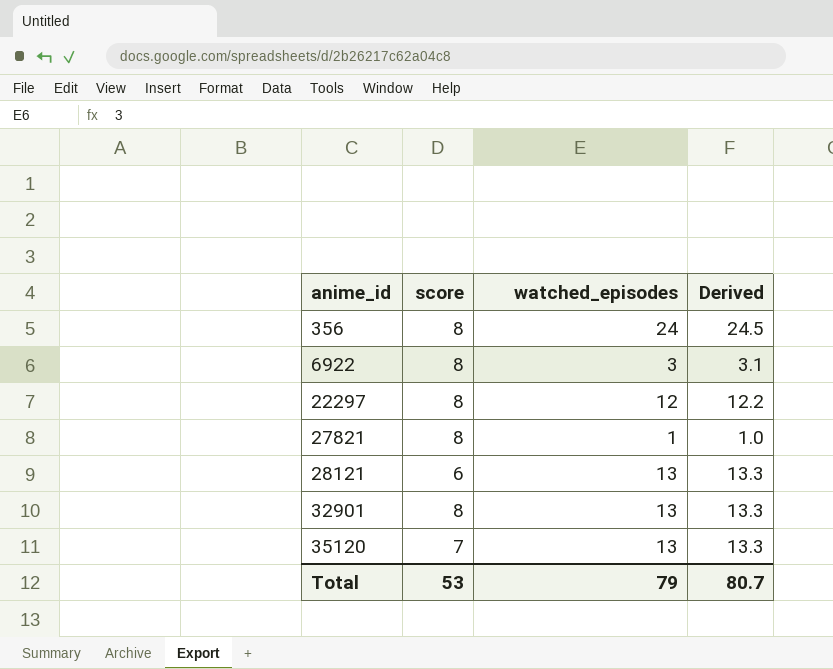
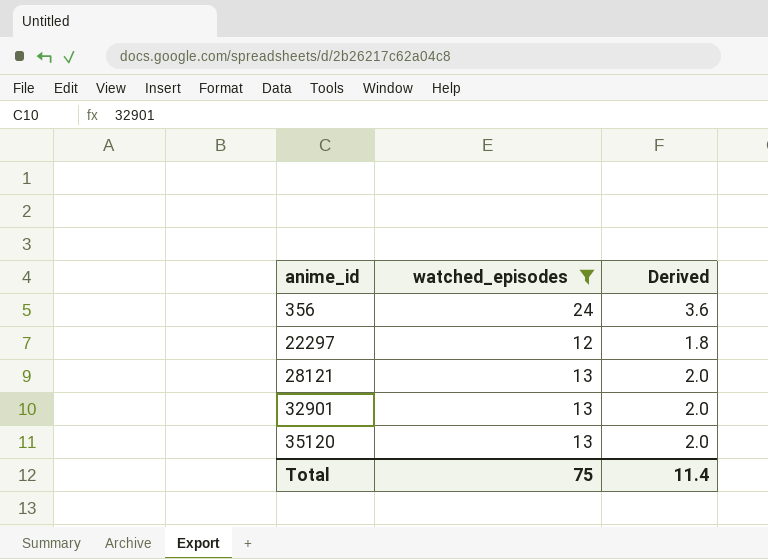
filter: none -> watched_episodes >= 12
column score | position: 2 -> none
column Derived | formula: [watched_episodes] * 1.02 -> [watched_episodes] * 0.15
Total | watched_episodes: 79 -> 75
Total | Derived: 80.7 -> 11.4

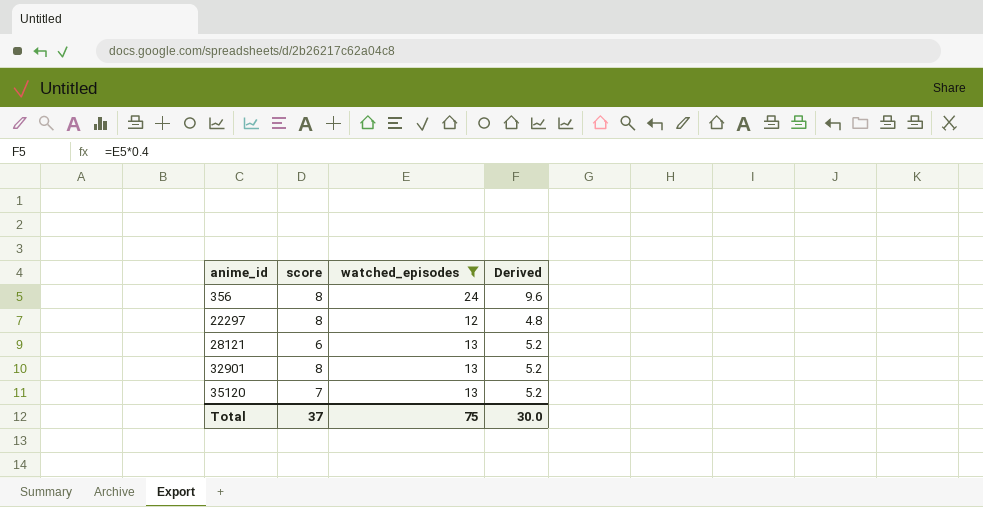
column score | position: none -> 2
column Derived | formula: [watched_episodes] * 0.15 -> [watched_episodes] * 0.4
Total | Derived: 11.4 -> 30.0

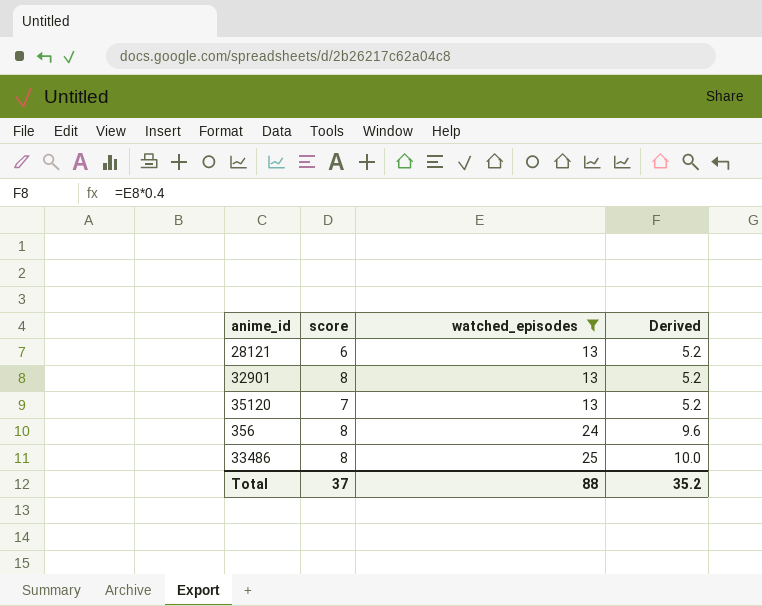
row order: anime_id ascending -> watched_episodes ascending
row 22297: 8 | 12 | 4.8 -> none
row 33486: none -> 8 | 25 | 10.0
Total | watched_episodes: 75 -> 88
Total | Derived: 30.0 -> 35.2

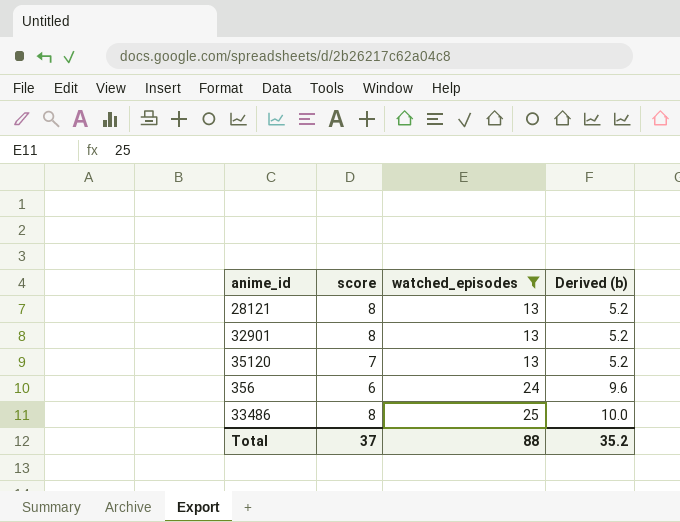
column name: Derived -> Derived (b)
28121 | score: 6 -> 8
356 | score: 8 -> 6

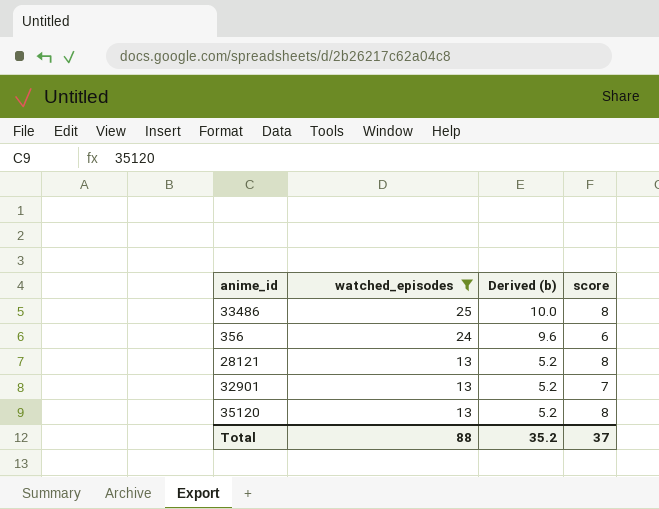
row order: watched_episodes ascending -> watched_episodes descending
column score | position: 2 -> 4
32901 | score: 8 -> 7
35120 | score: 7 -> 8

